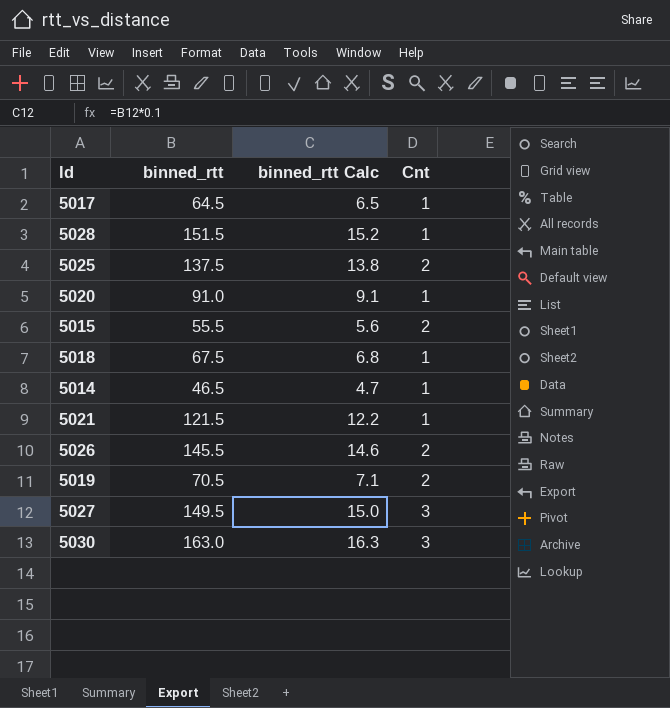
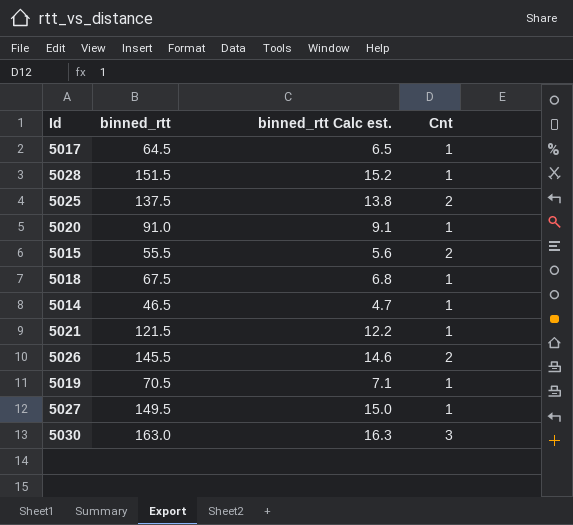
column name: binned_rtt Calc -> binned_rtt Calc est.
5019 | Cnt: 2 -> 1
5027 | Cnt: 3 -> 1

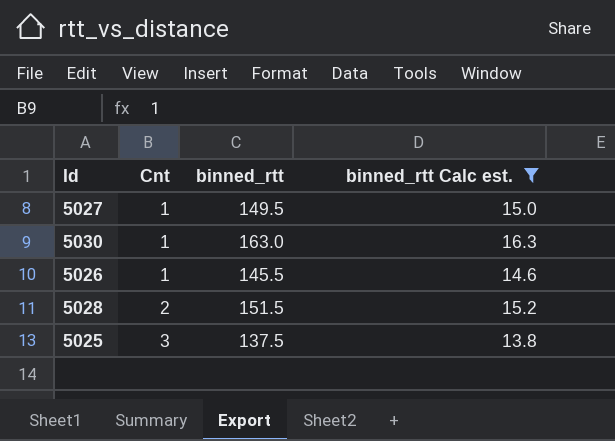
filter: none -> binned_rtt Calc est. >= 13.8
row order: none -> Cnt ascending
column Cnt | position: 4 -> 2
5030 | Cnt: 3 -> 1
5026 | Cnt: 2 -> 1
5028 | Cnt: 1 -> 2
5025 | Cnt: 2 -> 3

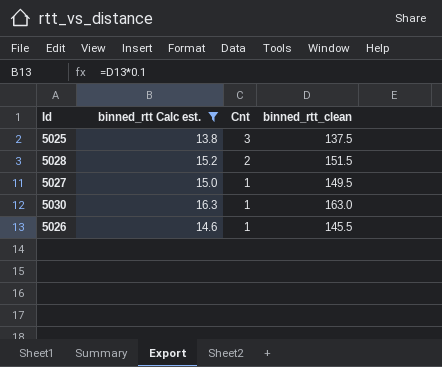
row order: Cnt ascending -> Cnt descending
column binned_rtt Calc est. | position: 4 -> 2
column name: binned_rtt -> binned_rtt_clean

